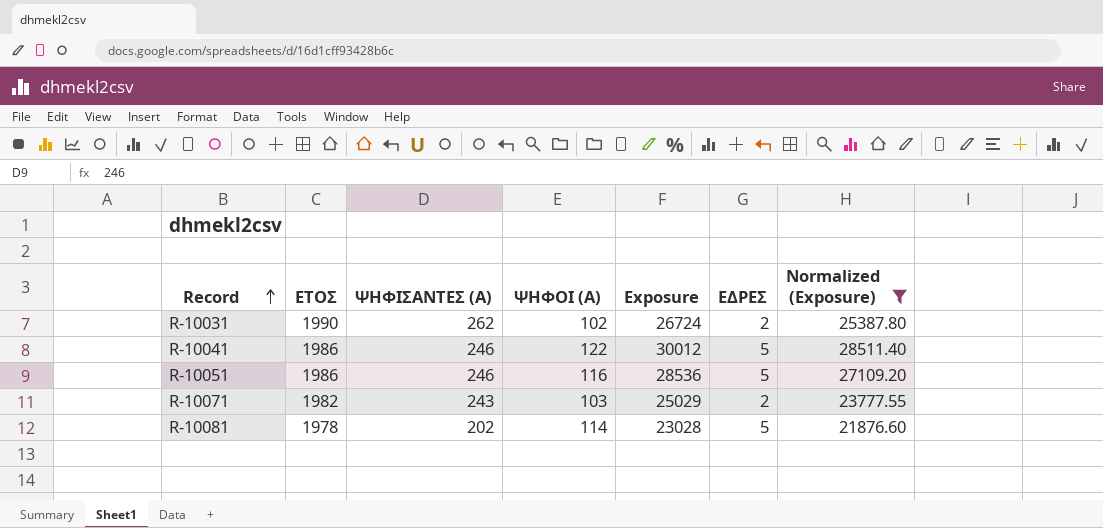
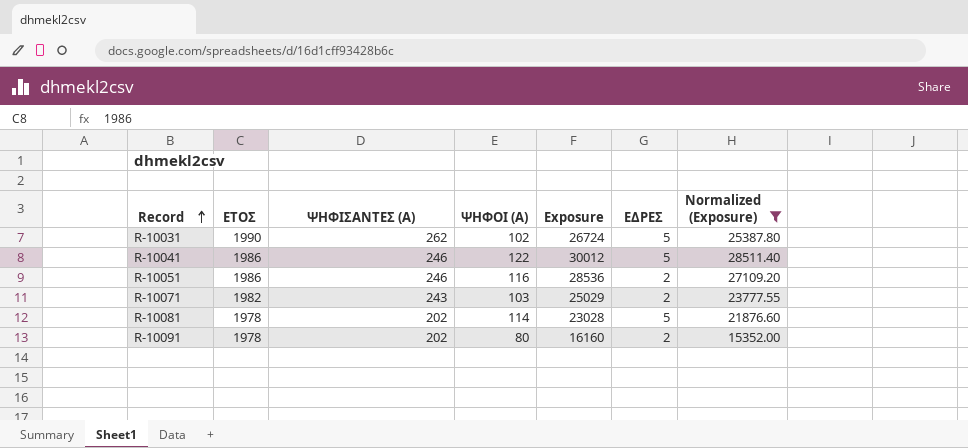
R-10031 | ΕΔΡΕΣ: 2 -> 5
R-10051 | ΕΔΡΕΣ: 5 -> 2
row R-10091: none -> 1978 | 202 | 80 | 16160 | 2 | 15352.00

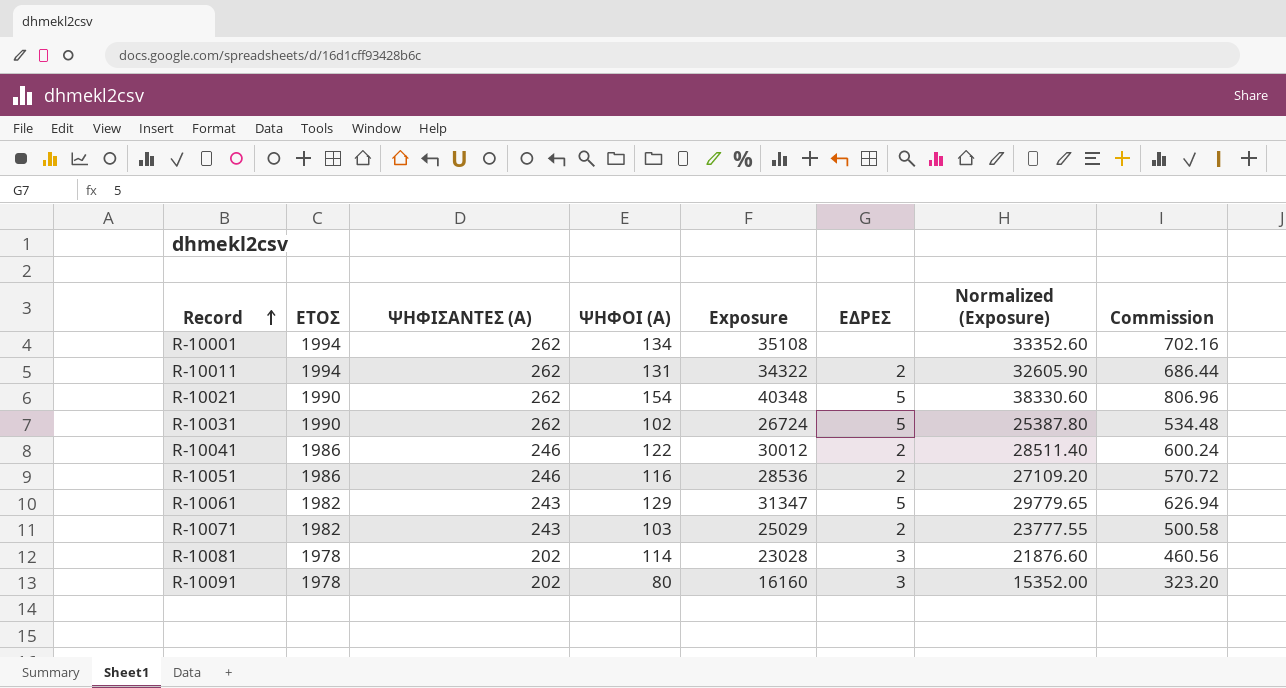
filter: Normalized (Exposure) <= 28511.40 -> none
column Commission | formula: none -> [Exposure] * 0.02
R-10041 | ΕΔΡΕΣ: 5 -> 2
R-10081 | ΕΔΡΕΣ: 5 -> 3
R-10091 | ΕΔΡΕΣ: 2 -> 3

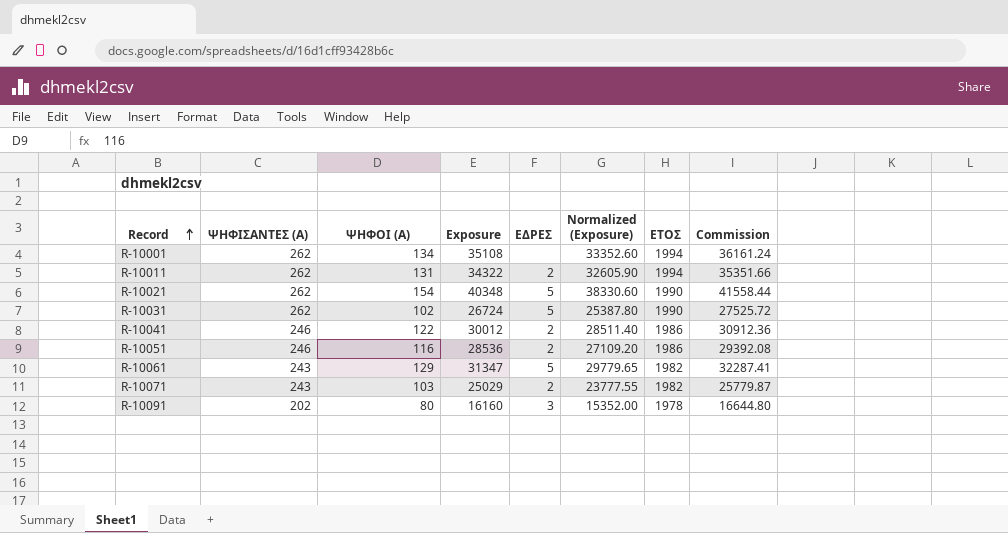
column ΕΤΟΣ | position: 2 -> 7
column Commission | formula: [Exposure] * 0.02 -> [Exposure] * 1.03
row R-10081: 1978 | 202 | 114 | 23028 | 3 | 21876.60 | 460.56 -> none

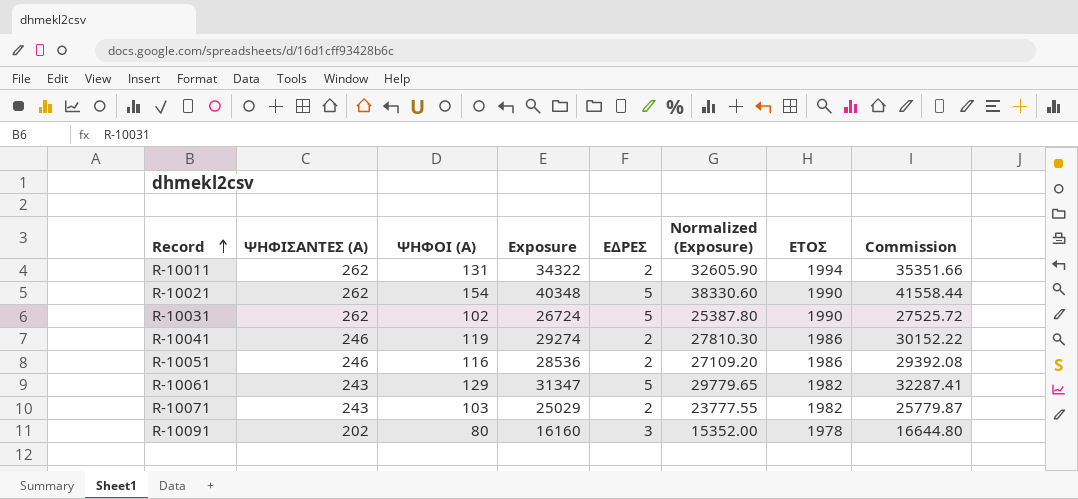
row R-10001: 262 | 134 | 35108 | none | 33352.60 | 1994 | 36161.24 -> none
R-10041 | ΨΗΦΟΙ (Α): 122 -> 119
R-10041 | Exposure: 30012 -> 29274
R-10041 | Normalized (Exposure): 28511.40 -> 27810.30
R-10041 | Commission: 30912.36 -> 30152.22

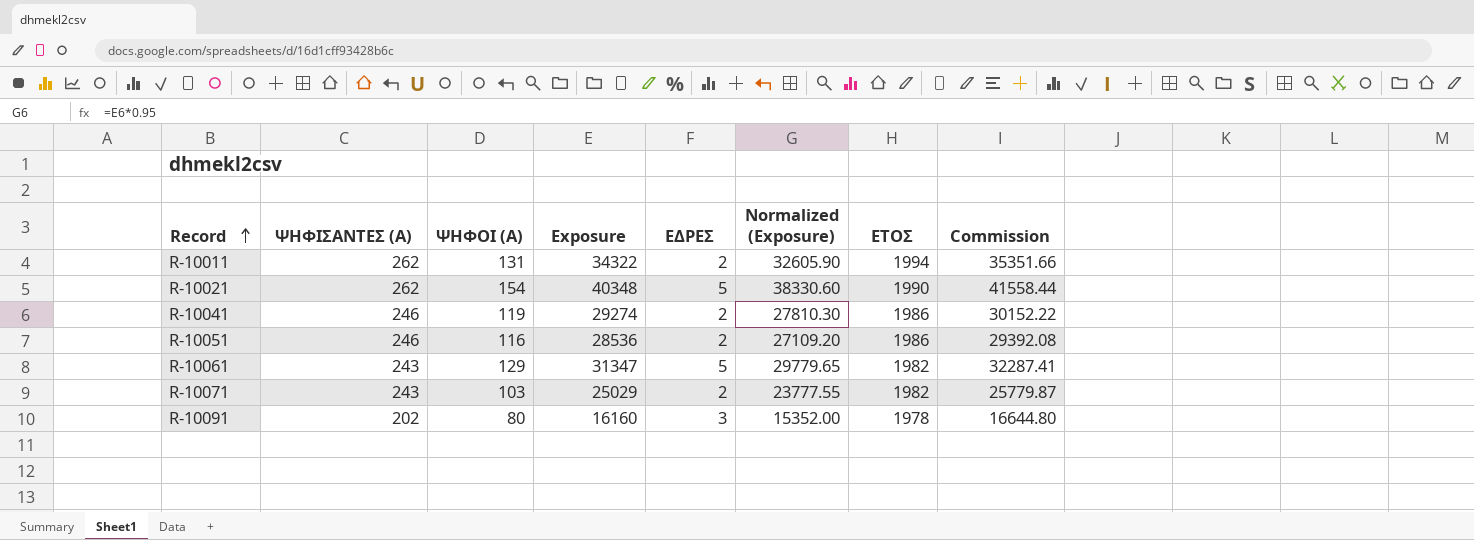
row R-10031: 262 | 102 | 26724 | 5 | 25387.80 | 1990 | 27525.72 -> none

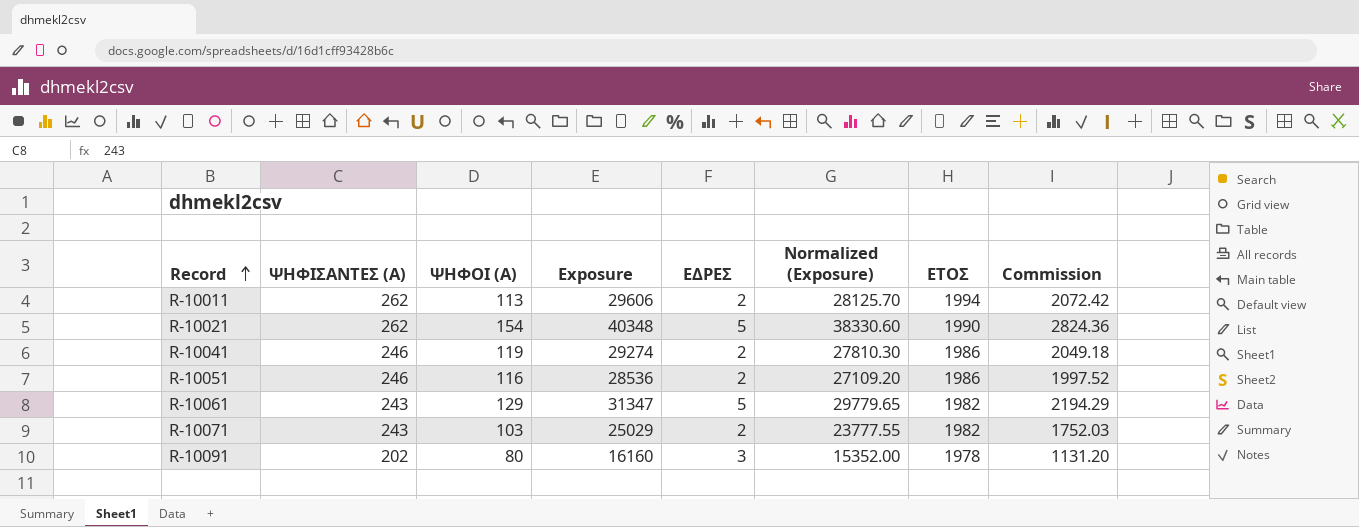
column Commission | formula: [Exposure] * 1.03 -> [Exposure] * 0.07
R-10011 | ΨΗΦΟΙ (Α): 131 -> 113
R-10011 | Exposure: 34322 -> 29606
R-10011 | Normalized (Exposure): 32605.90 -> 28125.70

